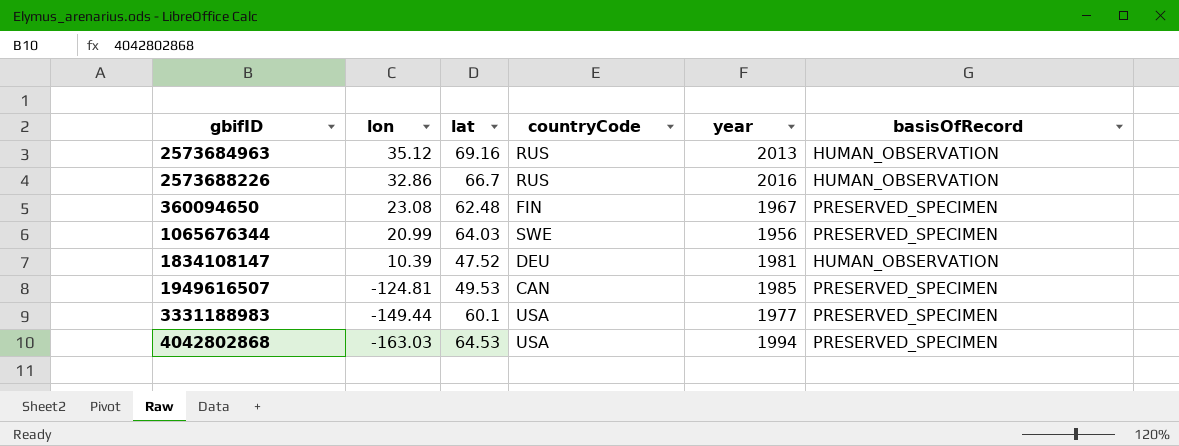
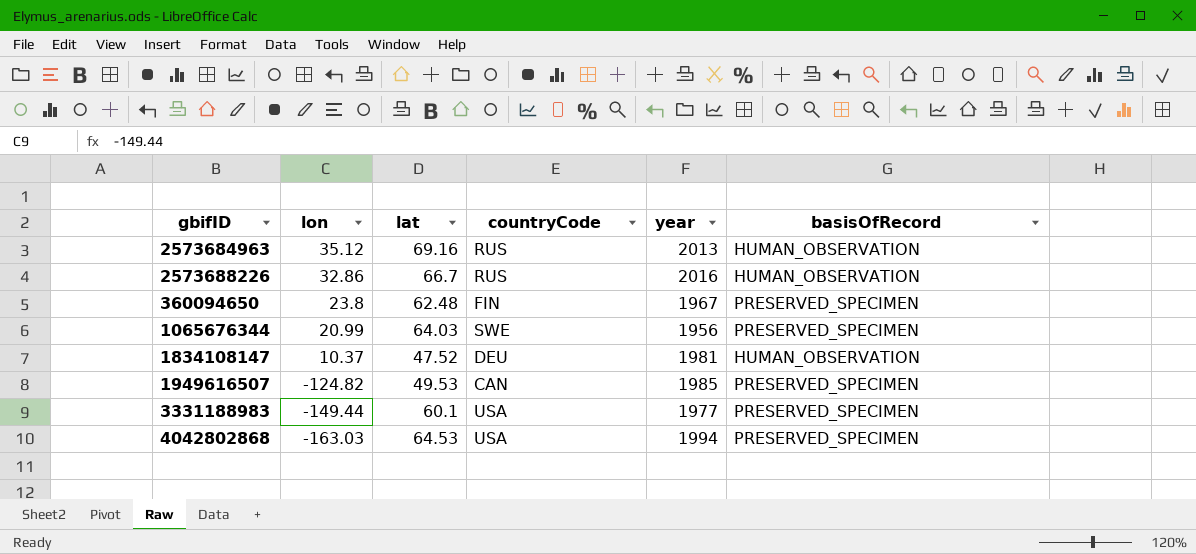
360094650 | lon: 23.08 -> 23.8
1834108147 | lon: 10.39 -> 10.37
1949616507 | lon: -124.81 -> -124.82

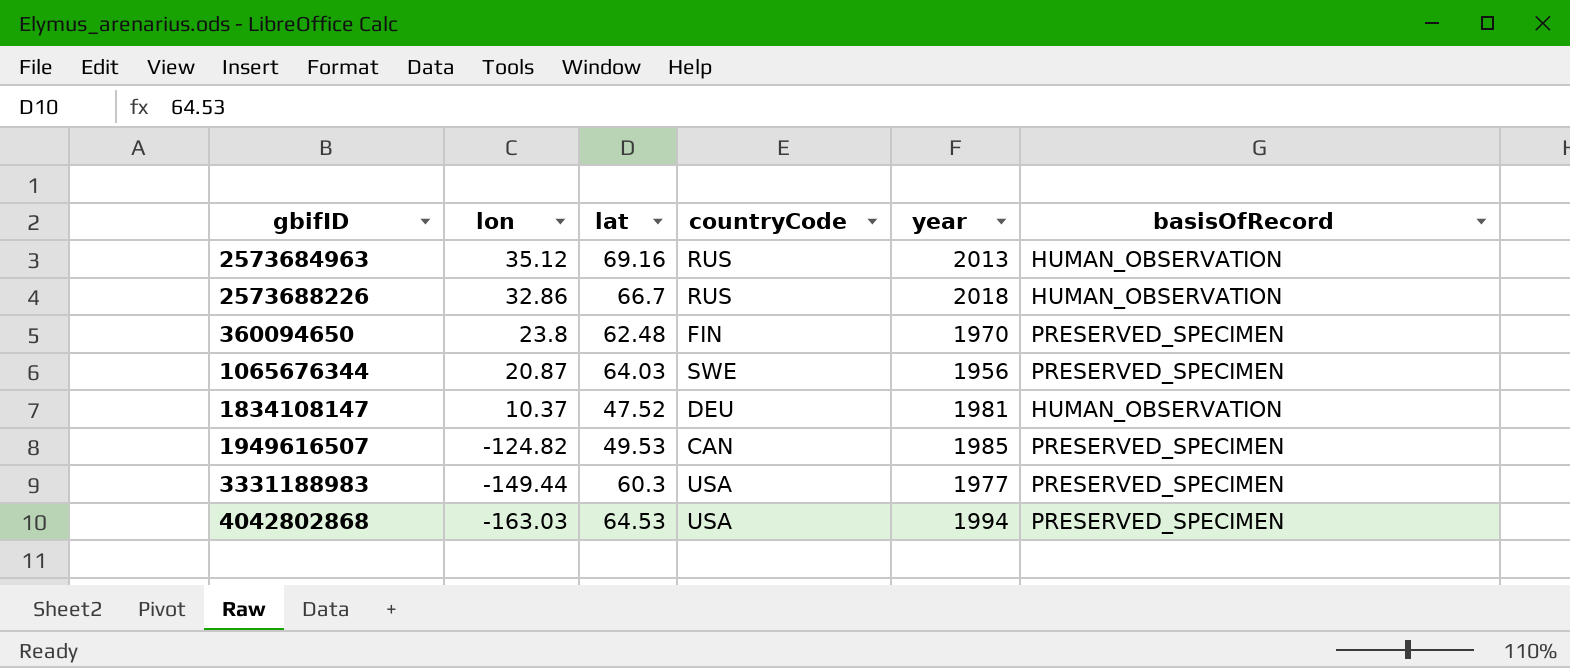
2573688226 | year: 2016 -> 2018
360094650 | year: 1967 -> 1970
1065676344 | lon: 20.99 -> 20.87
3331188983 | lat: 60.1 -> 60.3

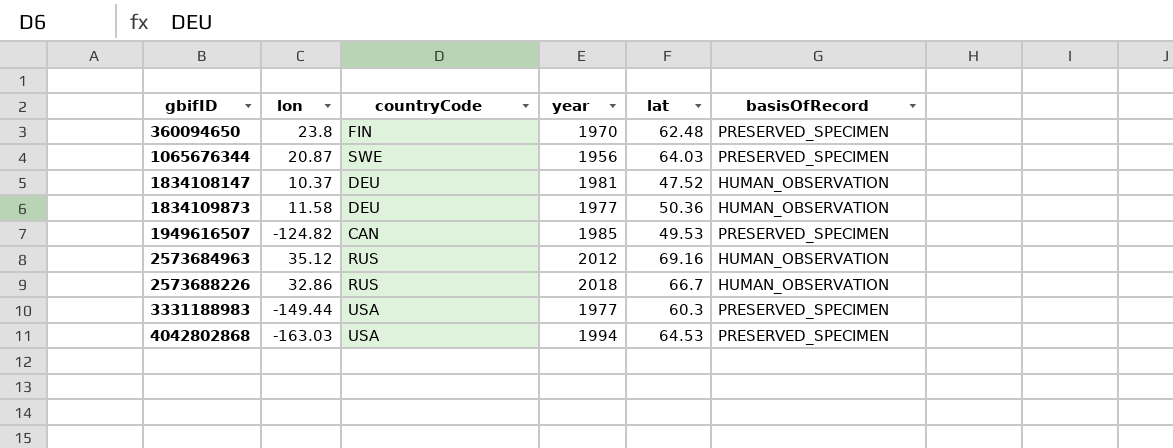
row order: lon descending -> gbifID ascending
column lat | position: 3 -> 5
row 1834109873: none -> 11.58 | DEU | 1977 | 50.36 | HUMAN_OBSERVATION
2573684963 | year: 2013 -> 2012

